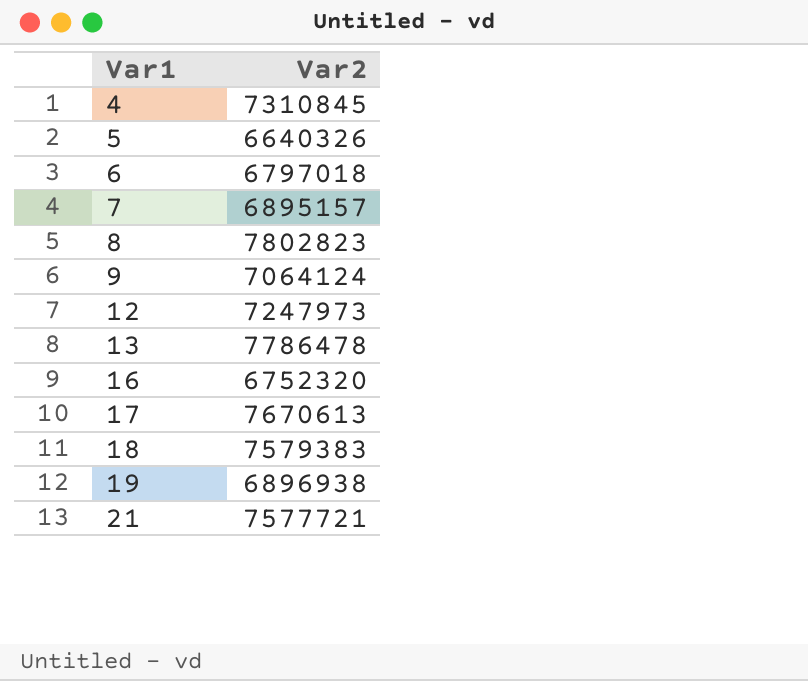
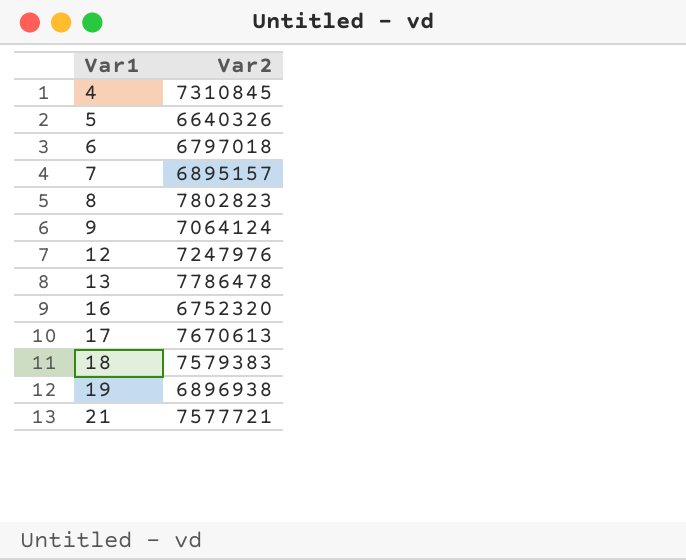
12 | Var2: 7247973 -> 7247976

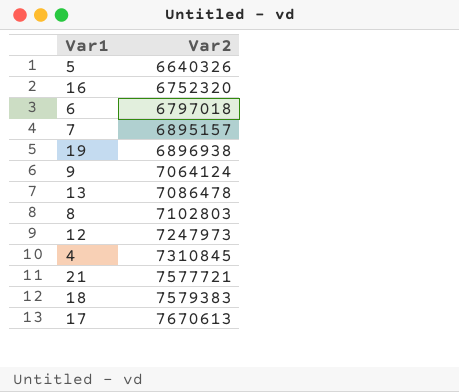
row order: Var1 ascending -> Var2 ascending
13 | Var2: 7786478 -> 7086478
8 | Var2: 7802823 -> 7102803
12 | Var2: 7247976 -> 7247973

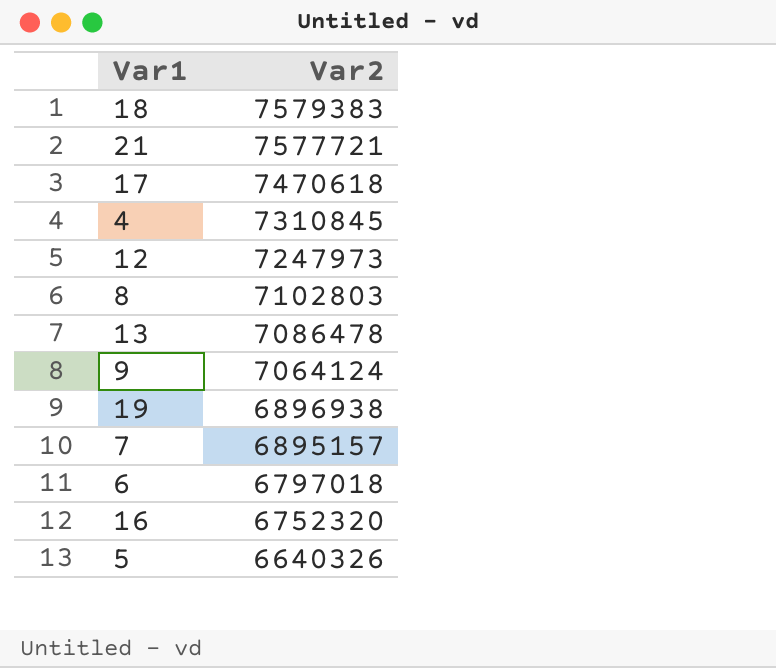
row order: Var2 ascending -> Var2 descending
17 | Var2: 7670613 -> 7470618

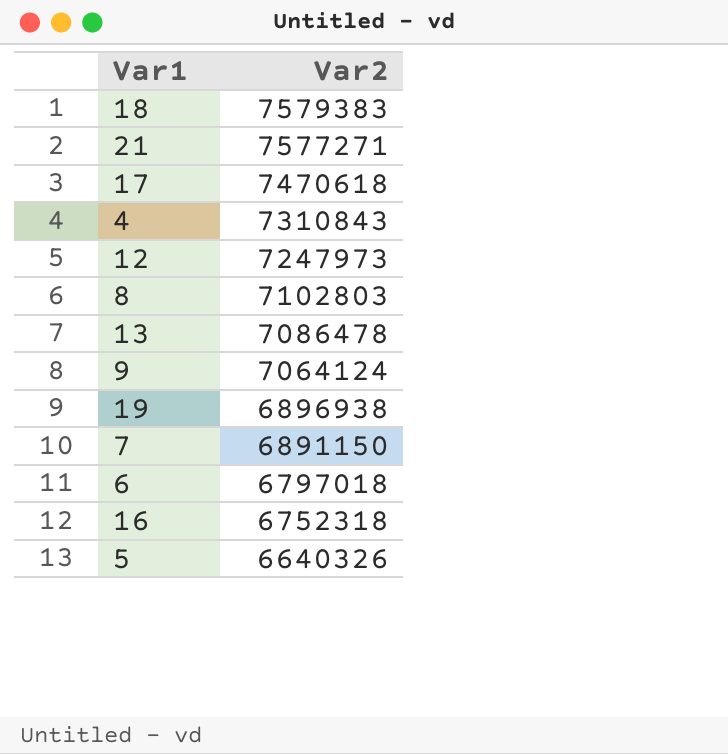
21 | Var2: 7577721 -> 7577271
4 | Var2: 7310845 -> 7310843
7 | Var2: 6895157 -> 6891150
16 | Var2: 6752320 -> 6752318

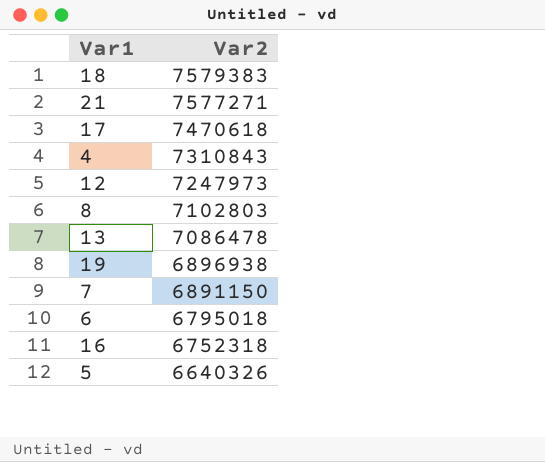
row 9: 7064124 -> none
6 | Var2: 6797018 -> 6795018

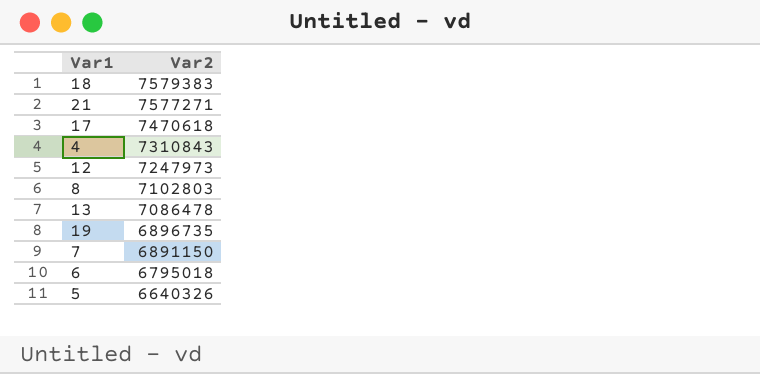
row 16: 6752318 -> none
19 | Var2: 6896938 -> 6896735

